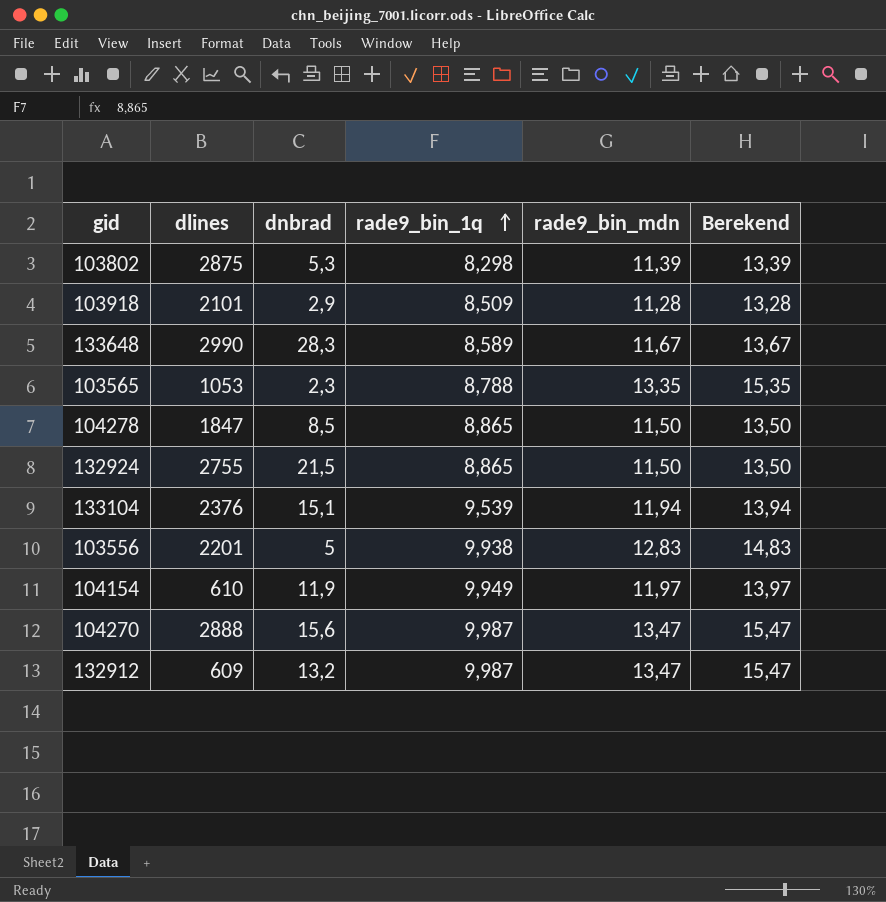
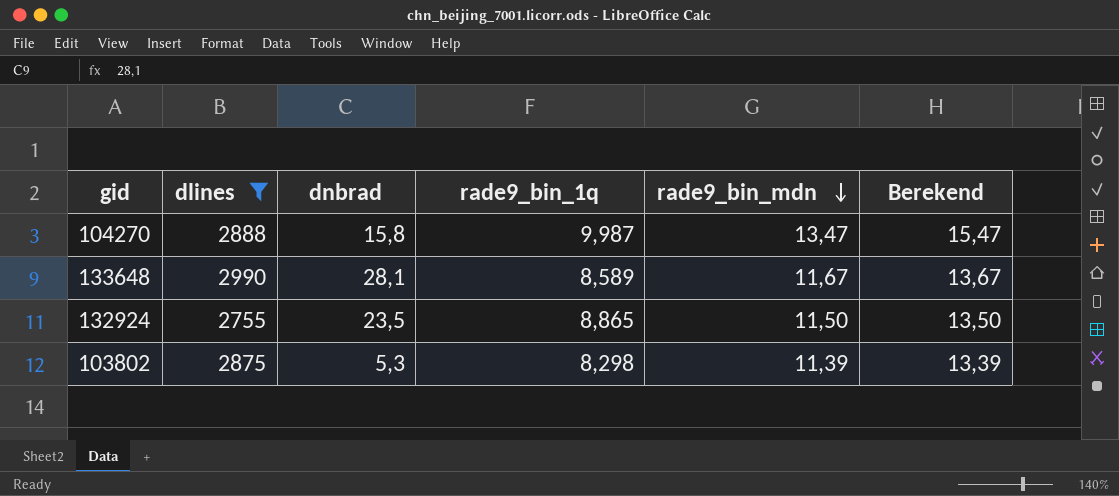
filter: none -> dlines >= 2755
row order: rade9_bin_1q ascending -> rade9_bin_mdn descending
104270 | dnbrad: 15,6 -> 15,8
133648 | dnbrad: 28,3 -> 28,1
132924 | dnbrad: 21,5 -> 23,5

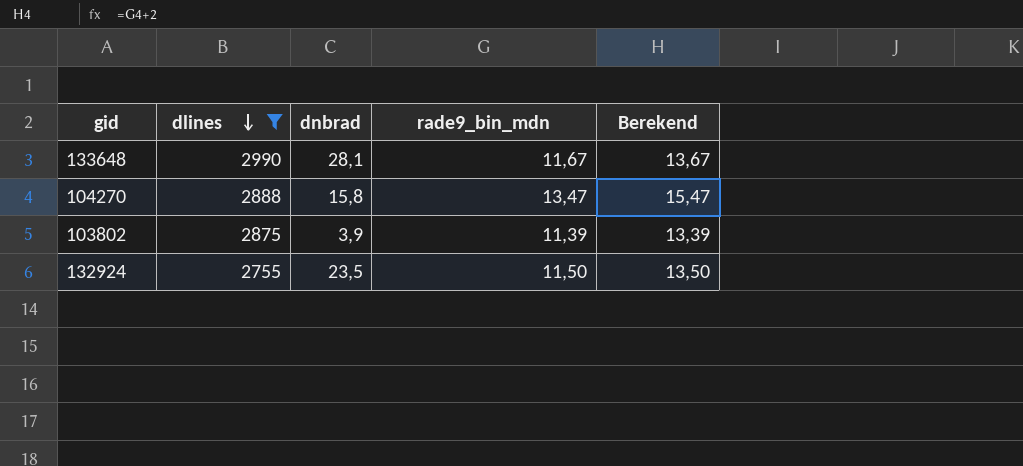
row order: rade9_bin_mdn descending -> dlines descending
column rade9_bin_1q | position: 4 -> none
103802 | dnbrad: 5,3 -> 3,9

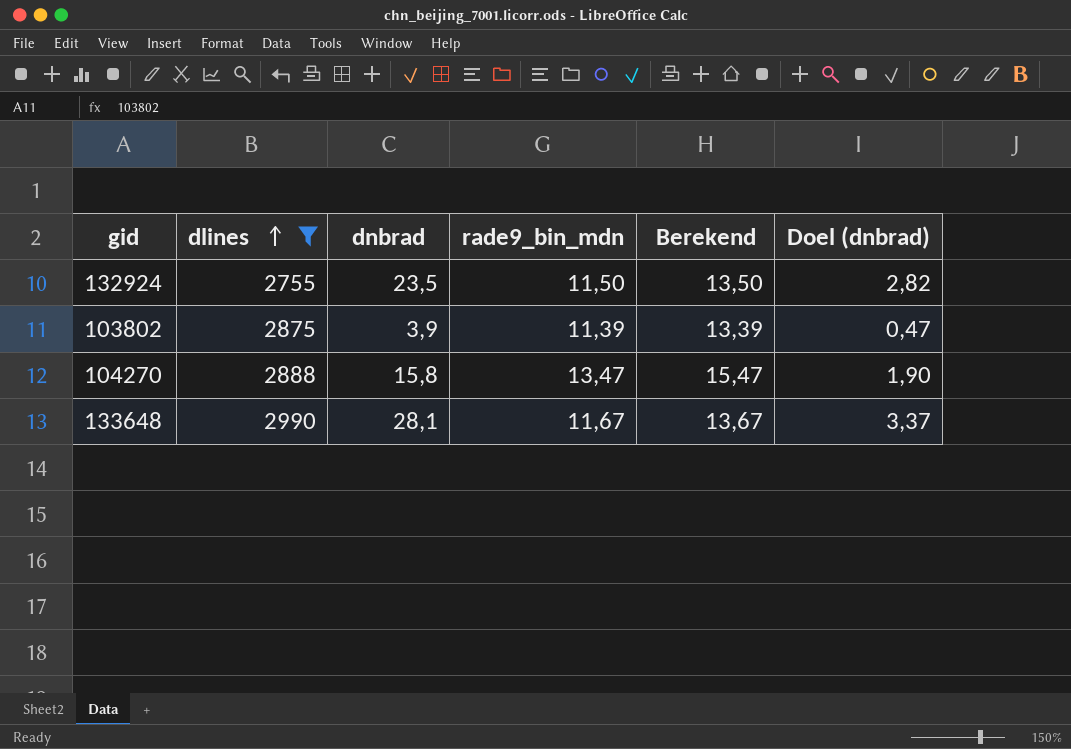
row order: dlines descending -> dlines ascending
column Doel (dnbrad) | formula: none -> [dnbrad] * 0,12

